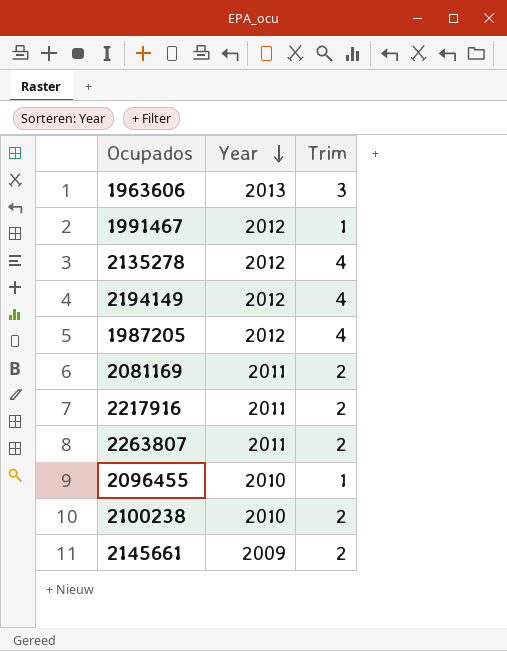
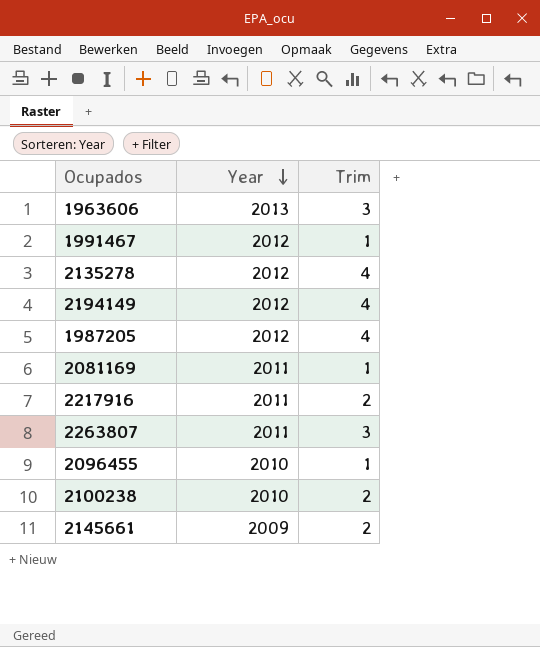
2081169 | Trim: 2 -> 1
2263807 | Trim: 2 -> 3

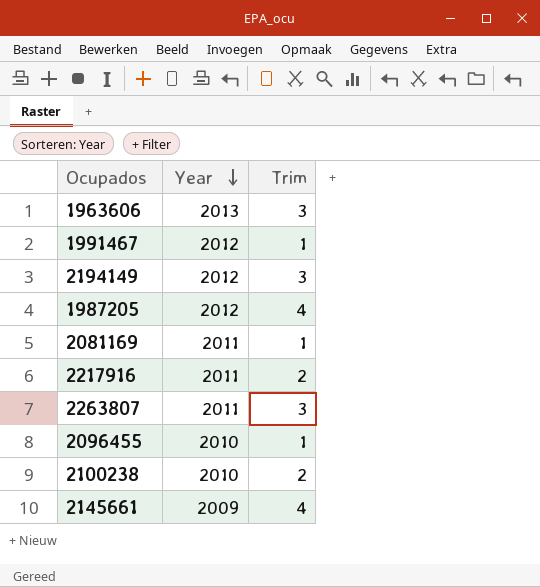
row 2135278: 2012 | 4 -> none
2194149 | Trim: 4 -> 3
2145661 | Trim: 2 -> 4

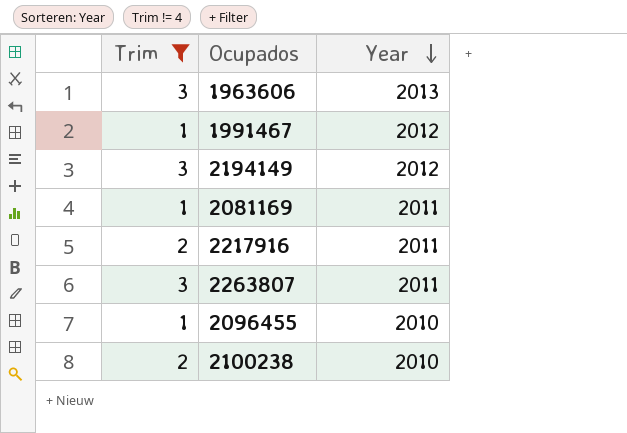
filter: none -> Trim != 4
column Trim | position: 3 -> 1

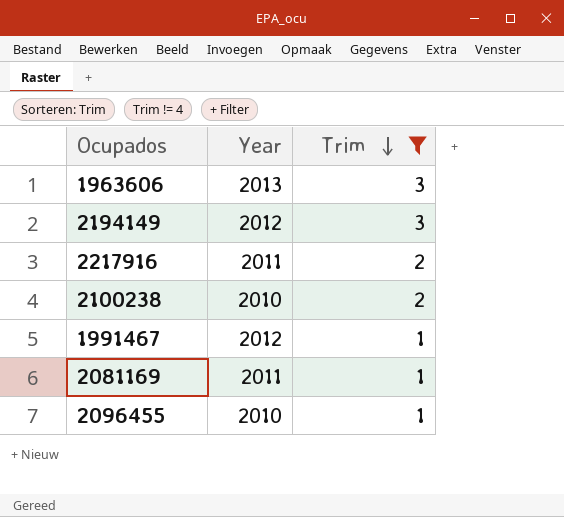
row order: Year descending -> Trim descending
column Trim | position: 1 -> 3
row 2263807: 3 | 2011 -> none

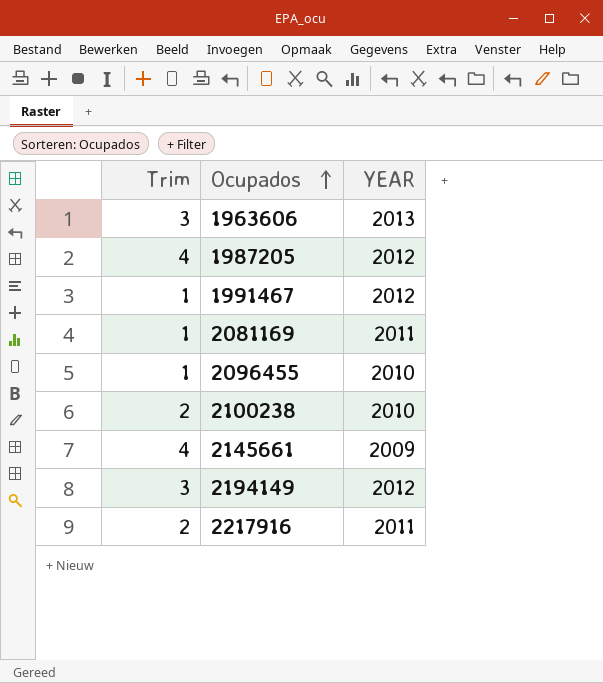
filter: Trim != 4 -> none
row order: Trim descending -> Ocupados ascending
column Trim | position: 3 -> 1
column name: Year -> YEAR

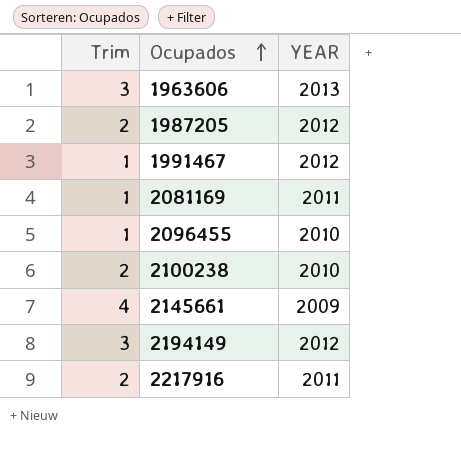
1987205 | Trim: 4 -> 2

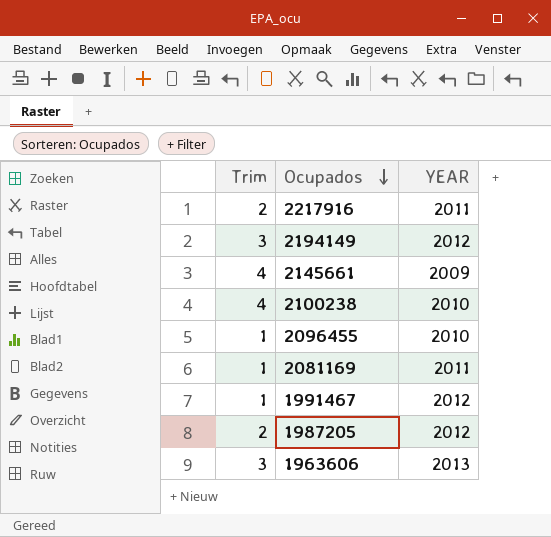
row order: Ocupados ascending -> Ocupados descending
2100238 | Trim: 2 -> 4

